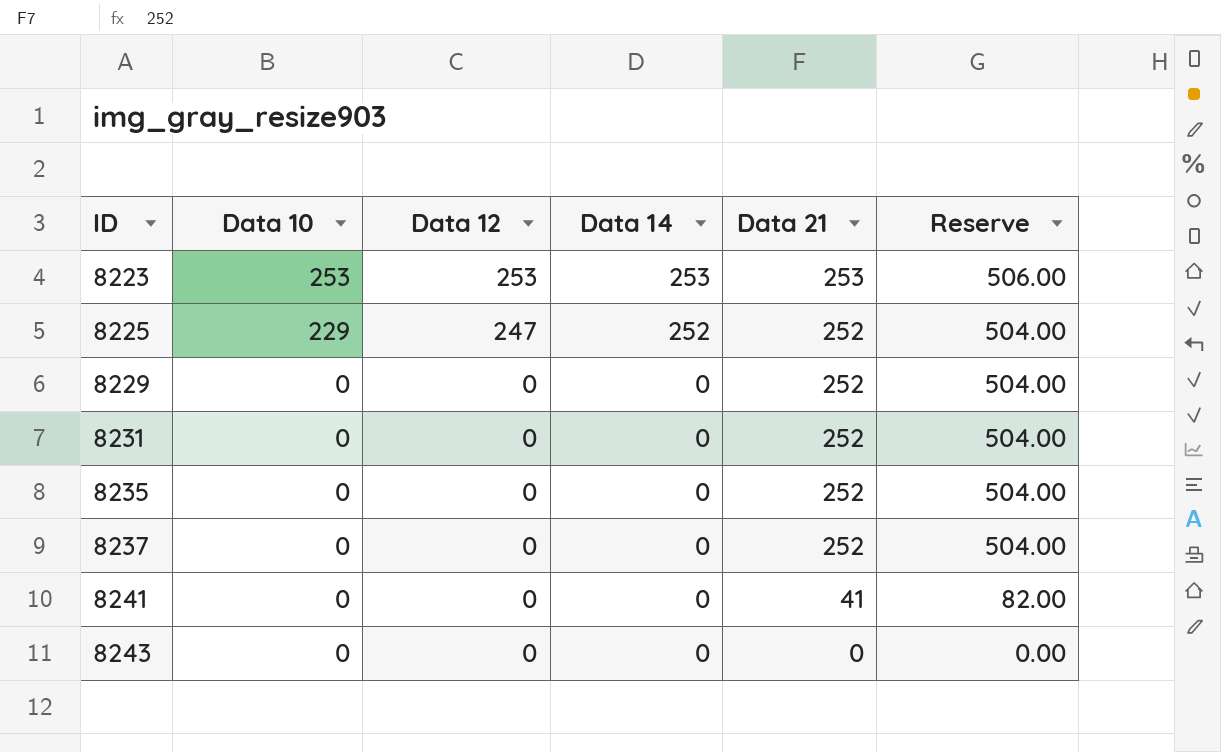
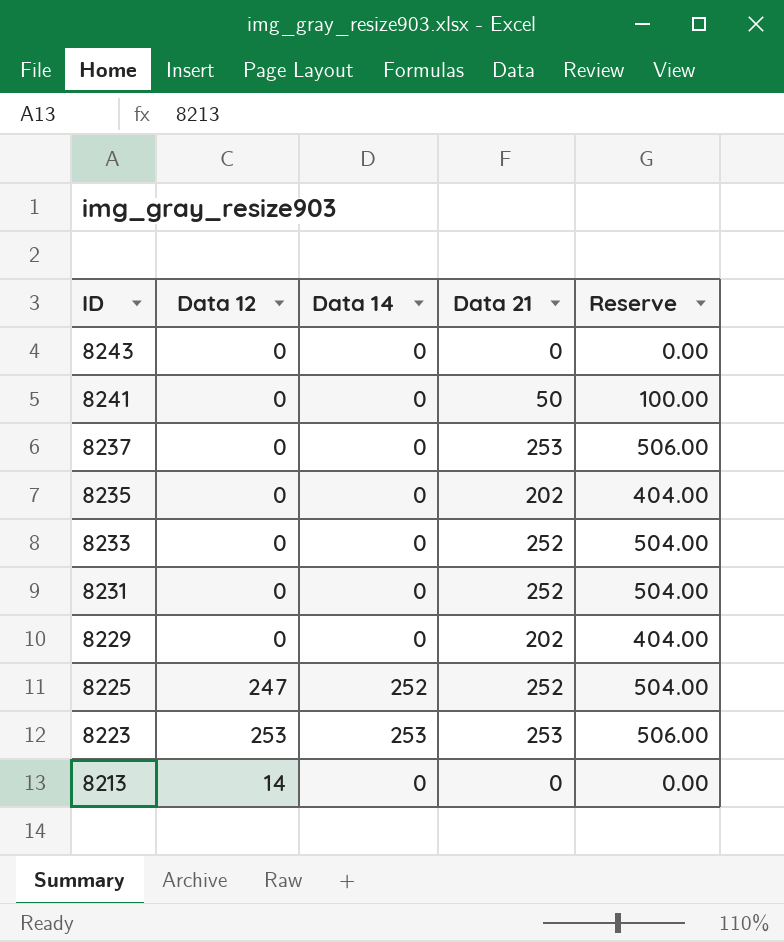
row order: ID ascending -> ID descending
column Data 10 | position: 2 -> none
8241 | Data 21: 41 -> 50
8241 | Reserve: 82.00 -> 100.00
8237 | Data 21: 252 -> 253
8237 | Reserve: 504.00 -> 506.00
8235 | Data 21: 252 -> 202
8235 | Reserve: 504.00 -> 404.00
row 8233: none -> 0 | 0 | 252 | 504.00
8229 | Data 21: 252 -> 202
8229 | Reserve: 504.00 -> 404.00
row 8213: none -> 14 | 0 | 0 | 0.00

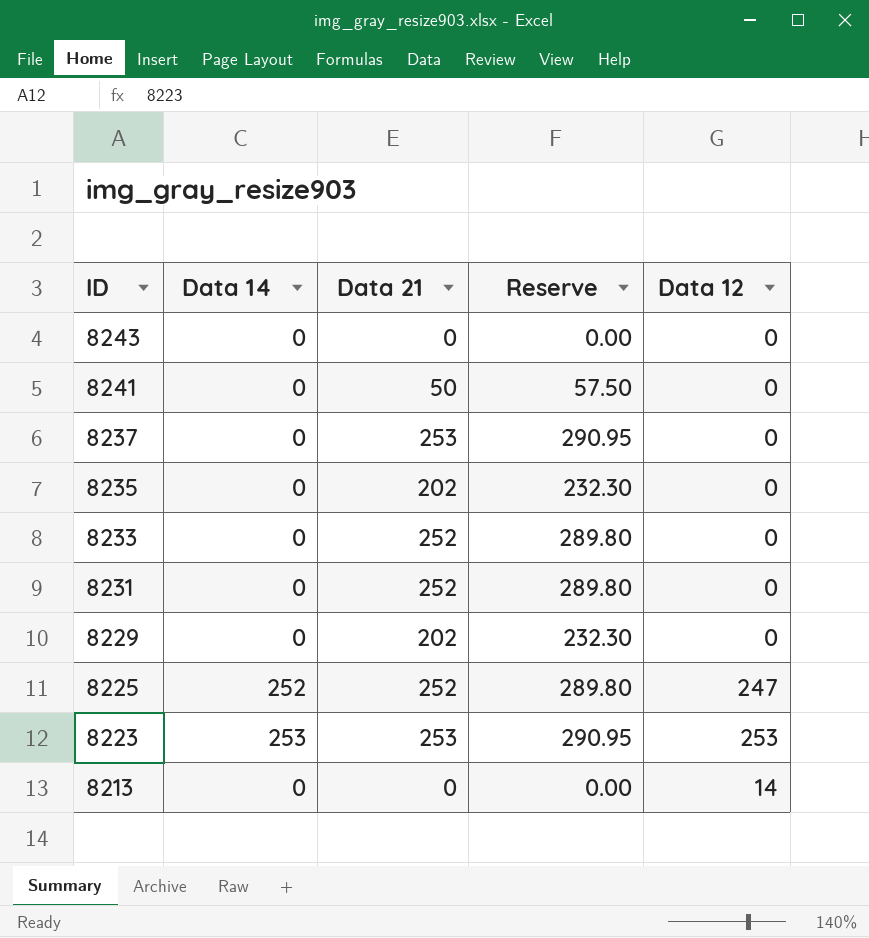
column Reserve | formula: [Data 21] * 2 -> [Data 21] * 1.15
column Data 12 | position: 2 -> 5

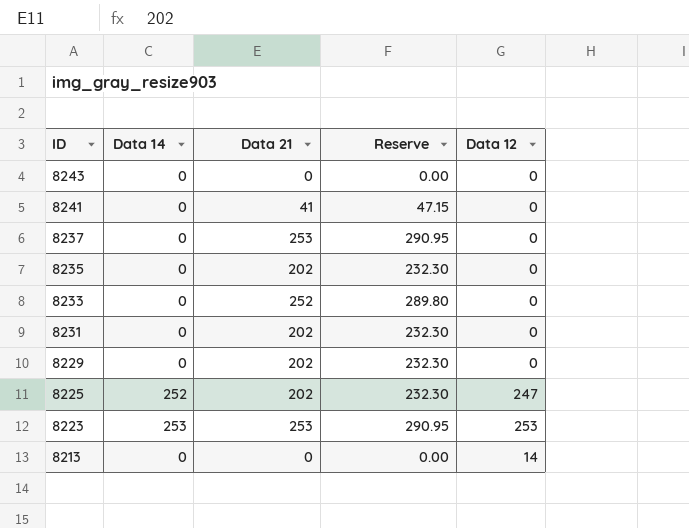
8241 | Data 21: 50 -> 41
8241 | Reserve: 57.50 -> 47.15
8231 | Data 21: 252 -> 202
8231 | Reserve: 289.80 -> 232.30
8225 | Data 21: 252 -> 202
8225 | Reserve: 289.80 -> 232.30

